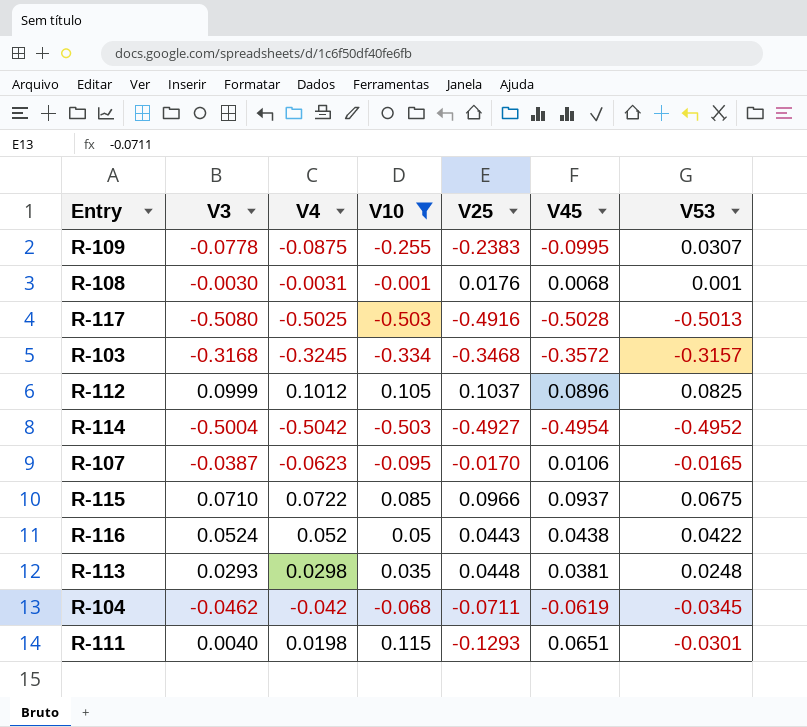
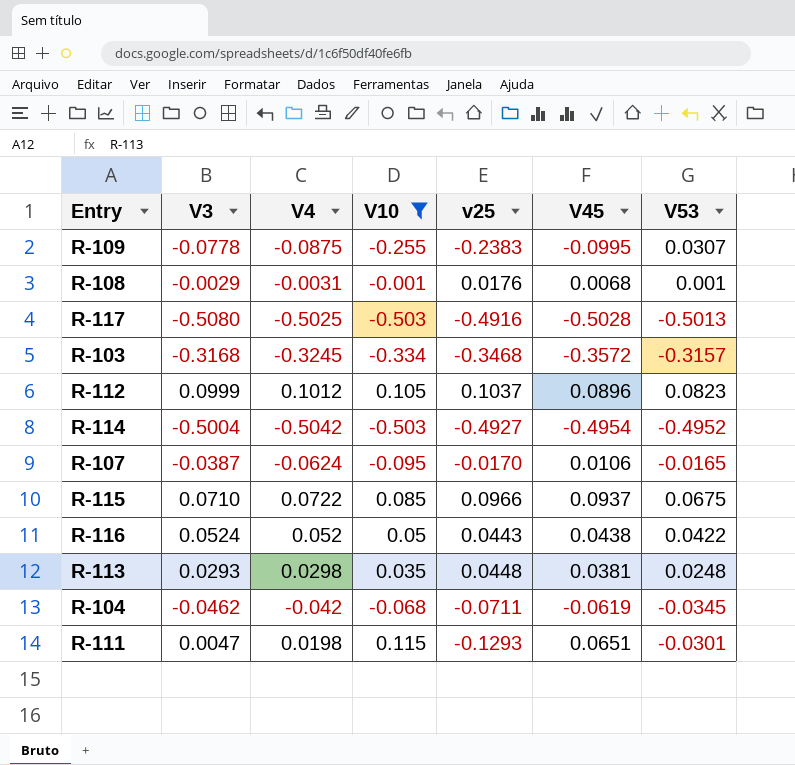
column name: V25 -> v25
R-108 | V3: -0.0030 -> -0.0029
R-112 | V53: 0.0825 -> 0.0823
R-107 | V4: -0.0623 -> -0.0624
R-111 | V3: 0.0040 -> 0.0047

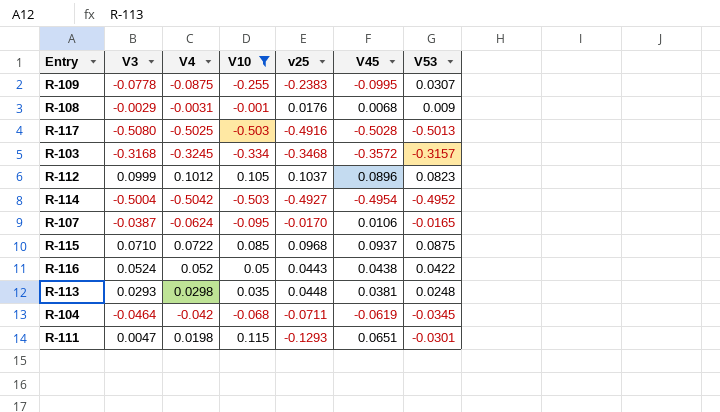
R-108 | V53: 0.001 -> 0.009
R-115 | v25: 0.0966 -> 0.0968
R-115 | V53: 0.0675 -> 0.0875
R-104 | V3: -0.0462 -> -0.0464

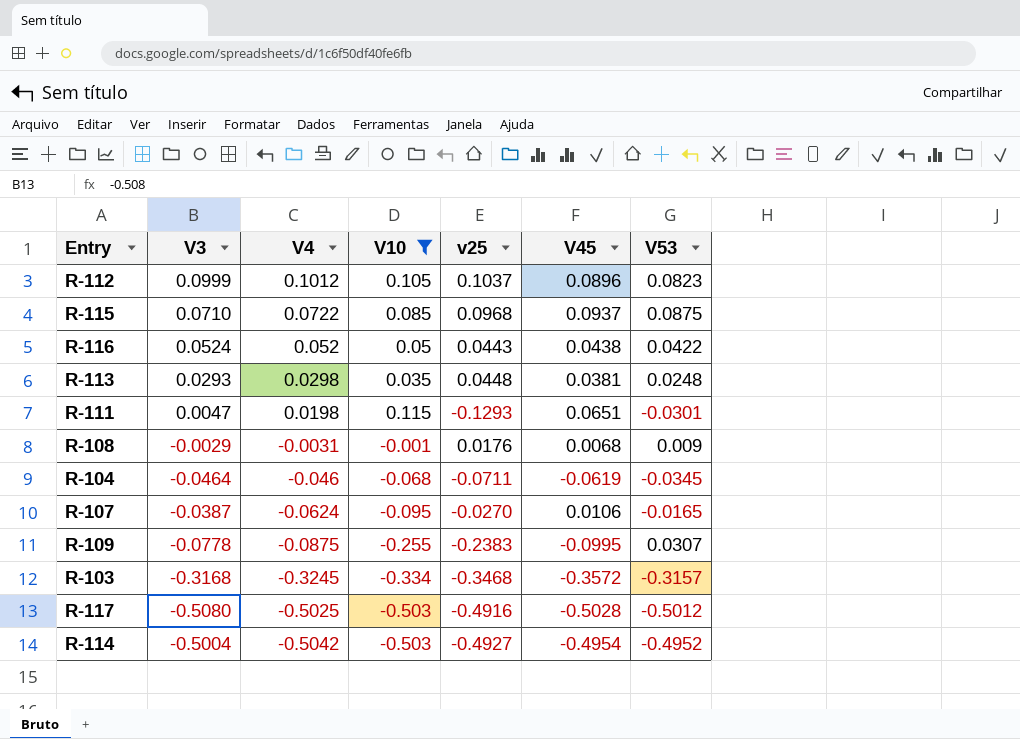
row order: none -> V4 descending
R-104 | V4: -0.042 -> -0.046
R-107 | v25: -0.0170 -> -0.0270
R-117 | V53: -0.5013 -> -0.5012

